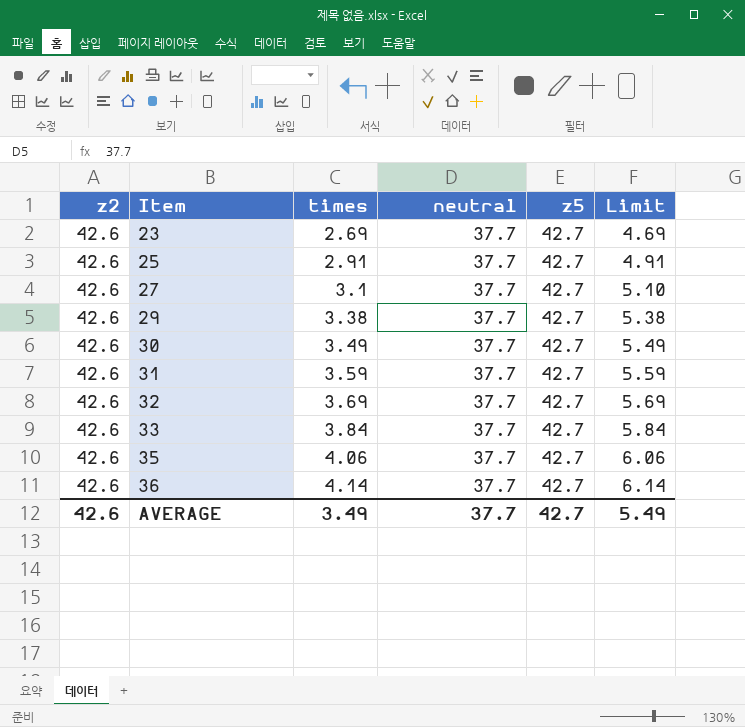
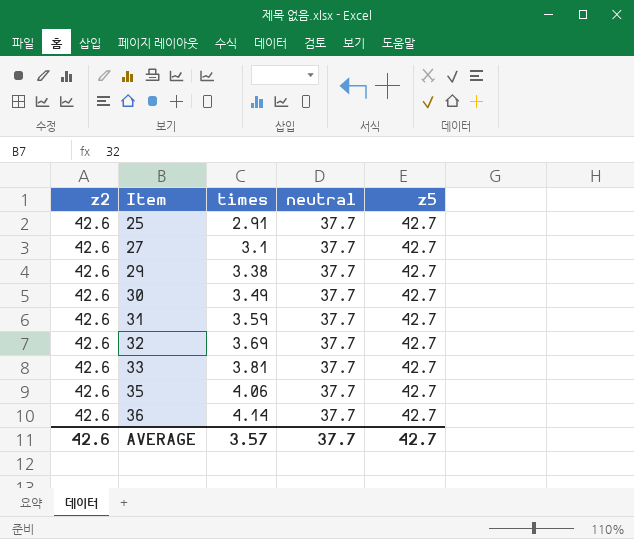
column Limit | formula: [times] + 2 -> none
row 23: 42.6 | 2.69 | 37.7 | 42.7 | 4.69 -> none
33 | times: 3.84 -> 3.81
AVERAGE | times: 3.49 -> 3.57

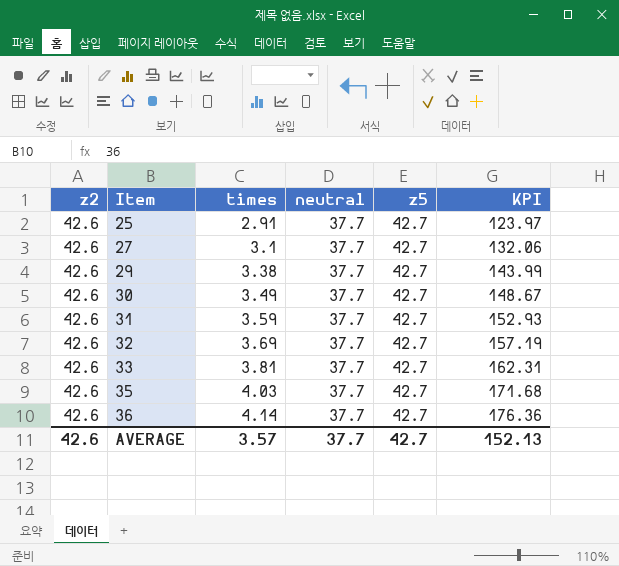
column KPI | formula: none -> [z2] * [times]
35 | times: 4.06 -> 4.03

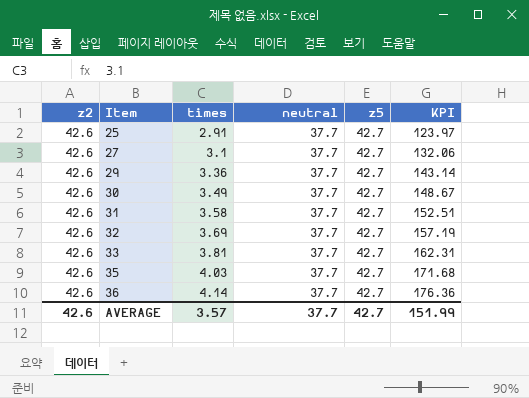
29 | times: 3.38 -> 3.36
29 | KPI: 143.99 -> 143.14
31 | times: 3.59 -> 3.58
31 | KPI: 152.93 -> 152.51
AVERAGE | KPI: 152.13 -> 151.99

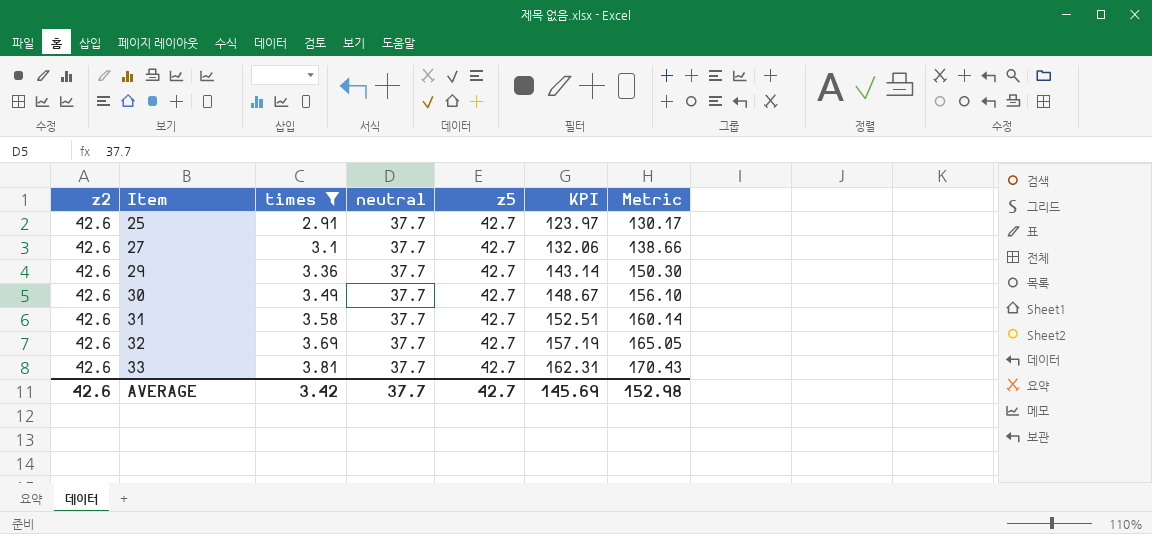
filter: none -> times <= 3.81
column Metric | formula: none -> [KPI] * 1.05
AVERAGE | times: 3.57 -> 3.42
AVERAGE | KPI: 151.99 -> 145.69

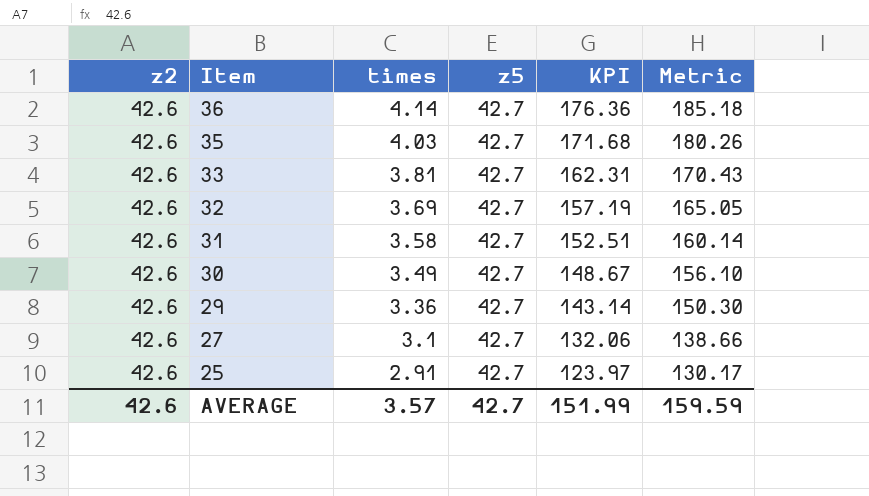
filter: times <= 3.81 -> none
row order: Item ascending -> Item descending
column neutral | position: 4 -> none
AVERAGE | times: 3.42 -> 3.57
AVERAGE | KPI: 145.69 -> 151.99
AVERAGE | Metric: 152.98 -> 159.59

